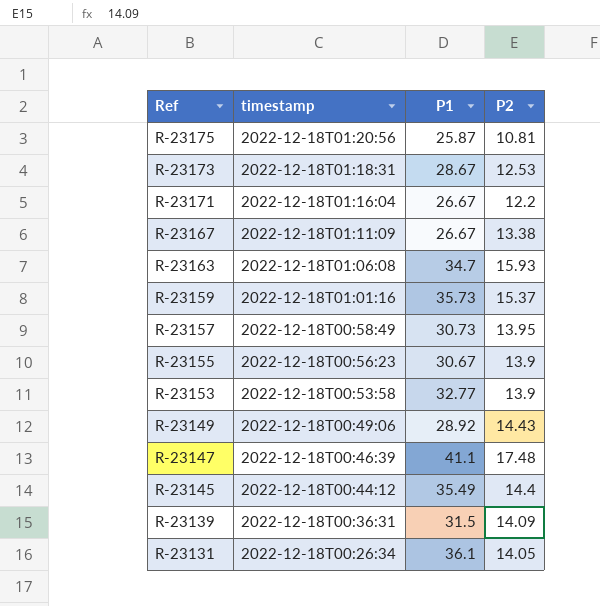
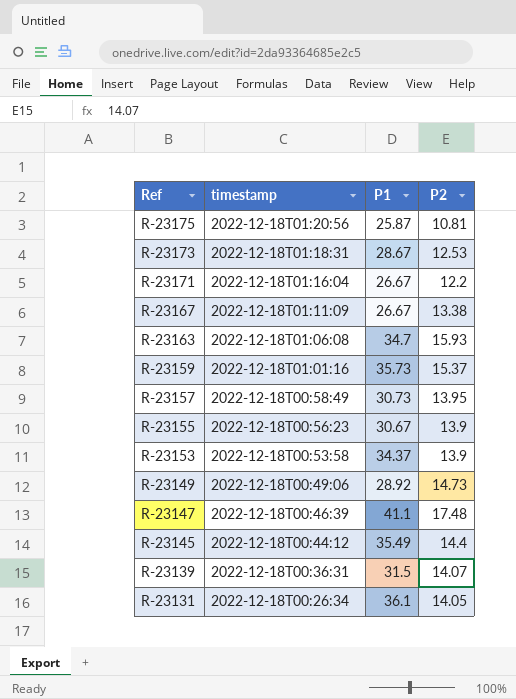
R-23153 | P1: 32.77 -> 34.37
R-23149 | P2: 14.43 -> 14.73
R-23139 | P2: 14.09 -> 14.07

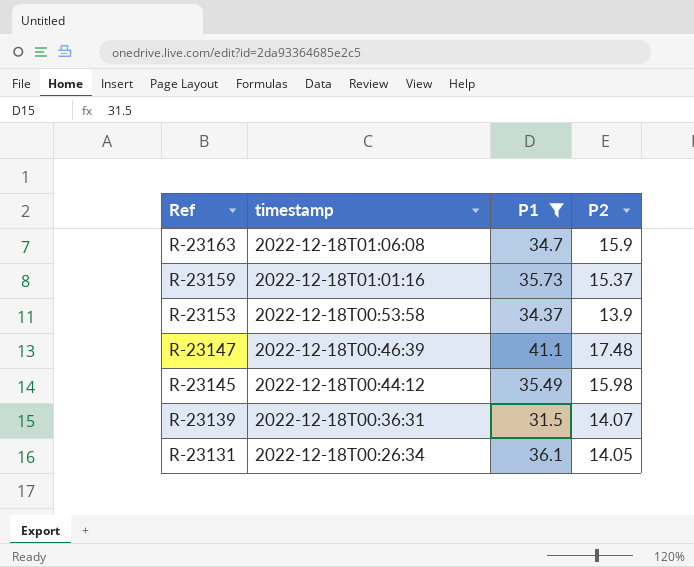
filter: none -> P1 >= 31.5
R-23163 | P2: 15.93 -> 15.9
R-23145 | P2: 14.4 -> 15.98

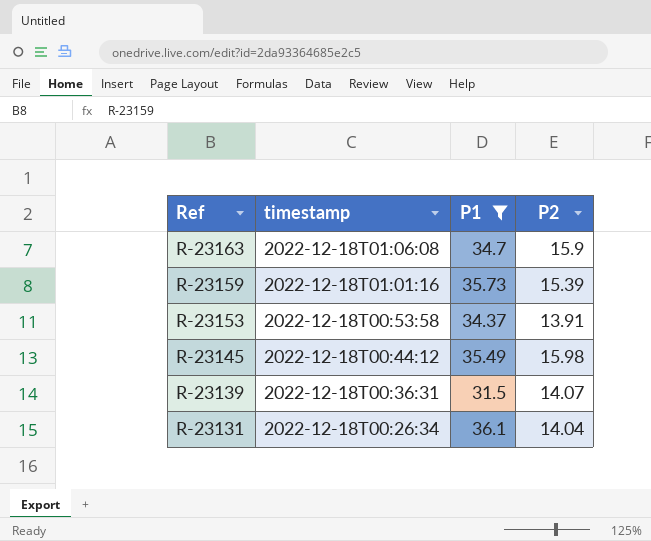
row R-23147: 2022-12-18T00:46:39 | 41.1 | 17.48 -> none
R-23159 | P2: 15.37 -> 15.39
R-23153 | P2: 13.9 -> 13.91
R-23131 | P2: 14.05 -> 14.04

